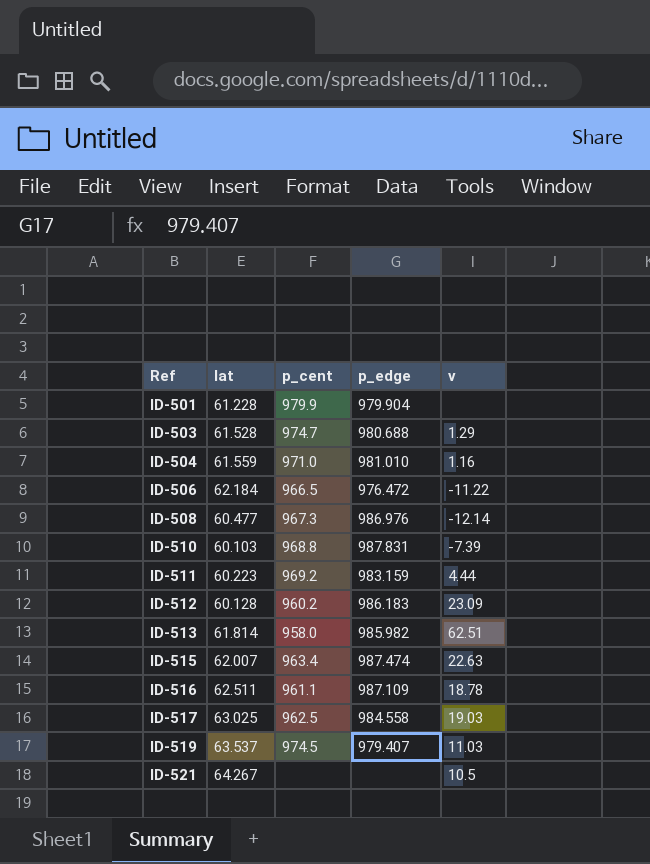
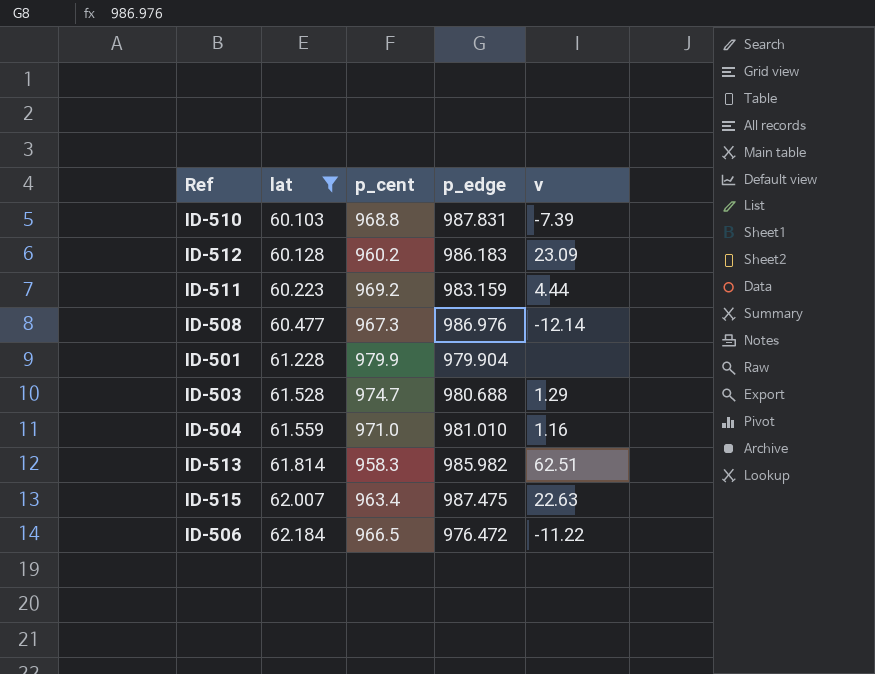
filter: none -> lat <= 62.184
row order: Ref ascending -> lat ascending
ID-513 | p_cent: 958.0 -> 958.3
ID-515 | p_edge: 987.474 -> 987.475

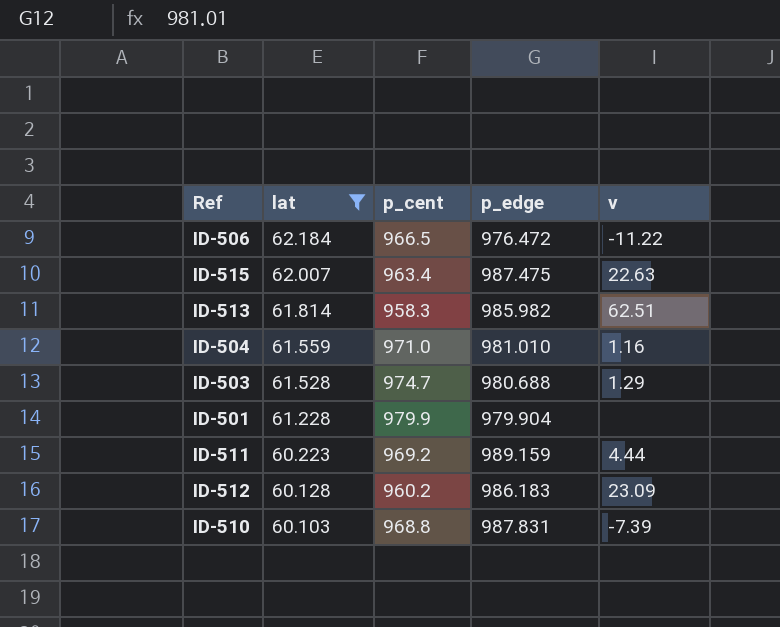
row order: lat ascending -> lat descending
row ID-508: 60.477 | 967.3 | 986.976 | -12.14 -> none
ID-511 | p_edge: 983.159 -> 989.159

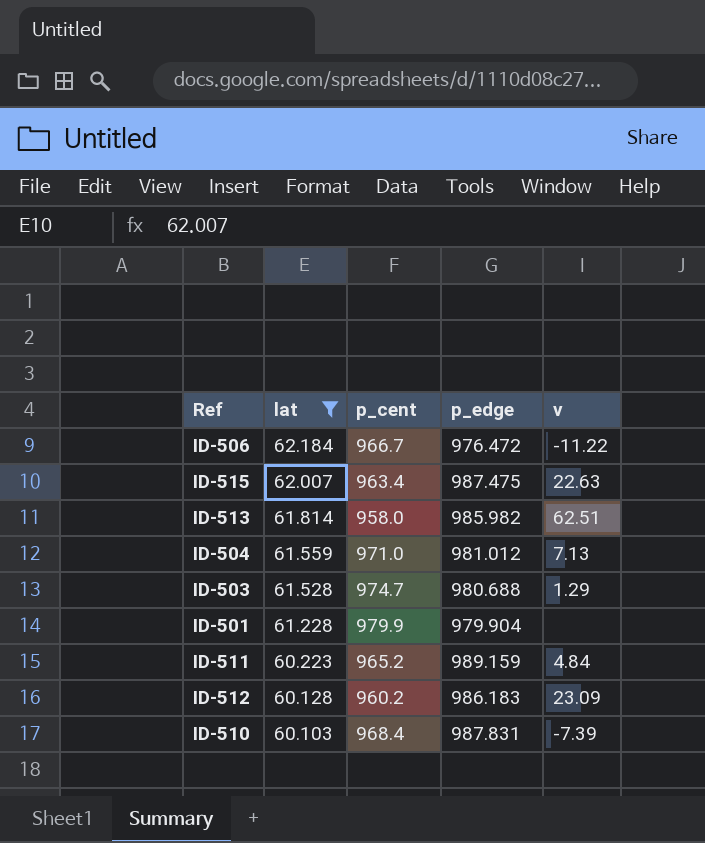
ID-506 | p_cent: 966.5 -> 966.7
ID-513 | p_cent: 958.3 -> 958.0
ID-504 | p_edge: 981.010 -> 981.012
ID-504 | v: 1.16 -> 7.13
ID-511 | p_cent: 969.2 -> 965.2
ID-511 | v: 4.44 -> 4.84
ID-510 | p_cent: 968.8 -> 968.4

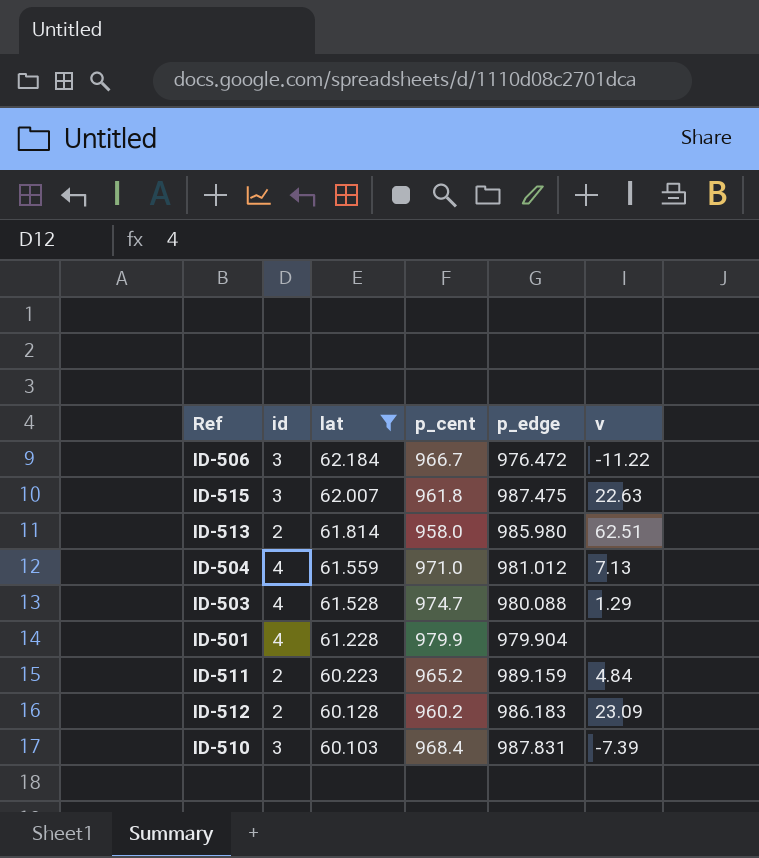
column id | position: none -> 2
ID-515 | p_cent: 963.4 -> 961.8
ID-513 | p_edge: 985.982 -> 985.980
ID-503 | p_edge: 980.688 -> 980.088

